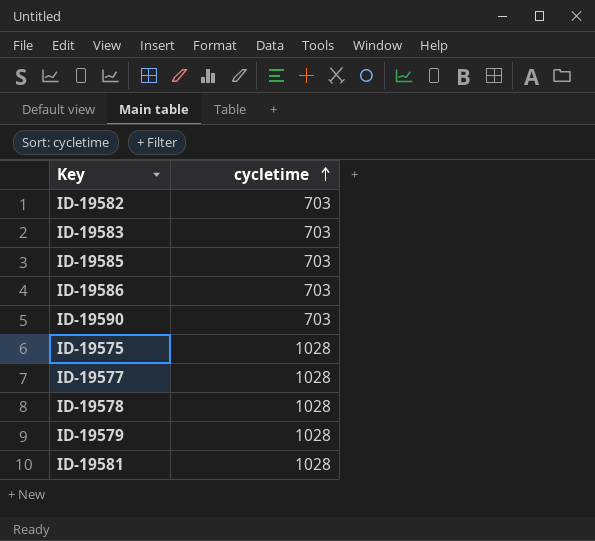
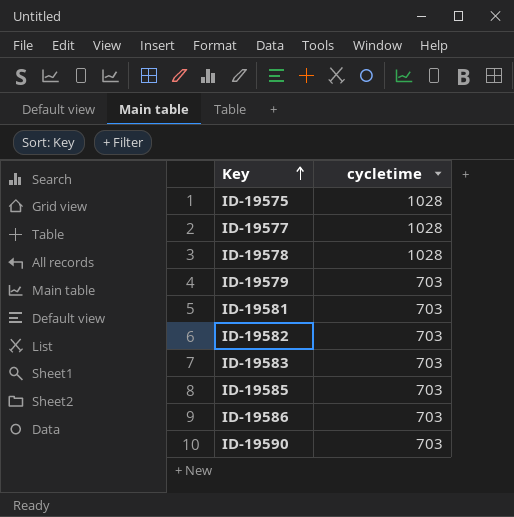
row order: cycletime ascending -> Key ascending
ID-19579 | cycletime: 1028 -> 703
ID-19581 | cycletime: 1028 -> 703

